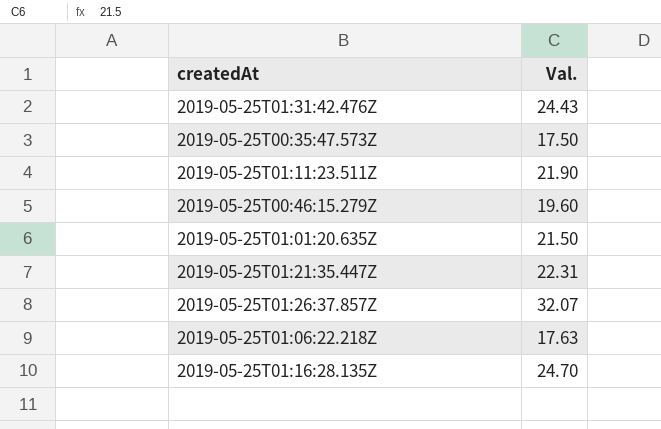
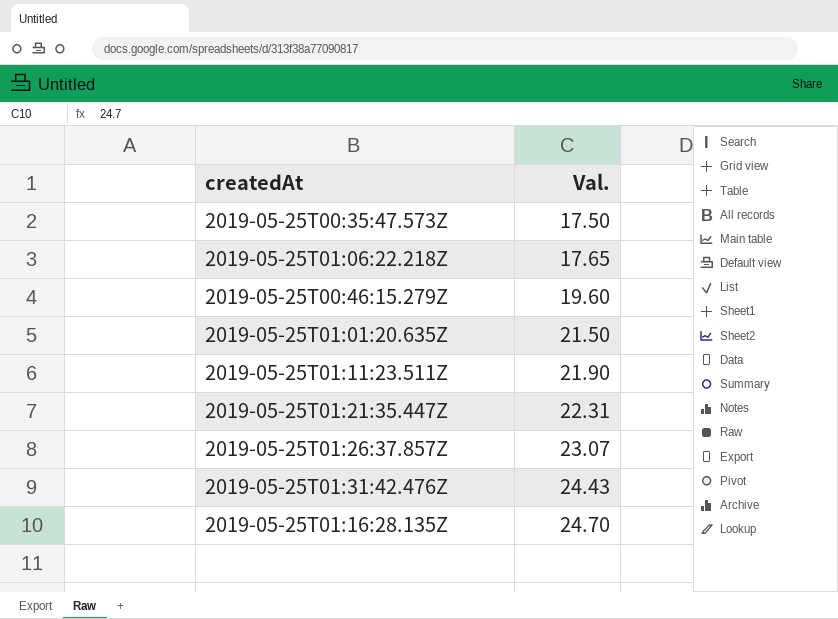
row order: none -> Val. ascending
2019-05-25T01:06:22.218Z | Val.: 17.63 -> 17.65
2019-05-25T01:26:37.857Z | Val.: 32.07 -> 23.07

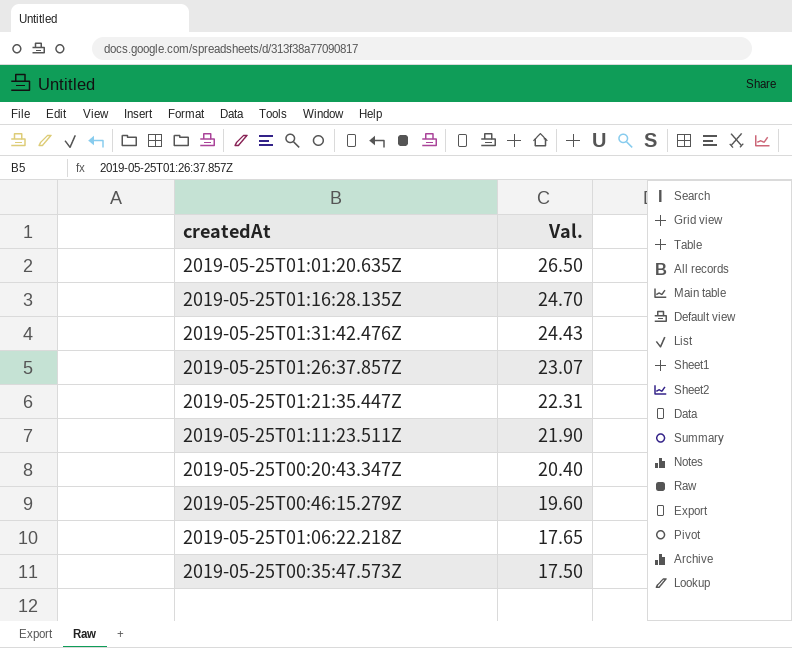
row order: Val. ascending -> Val. descending
2019-05-25T01:01:20.635Z | Val.: 21.50 -> 26.50
row 2019-05-25T00:20:43.347Z: none -> 20.40

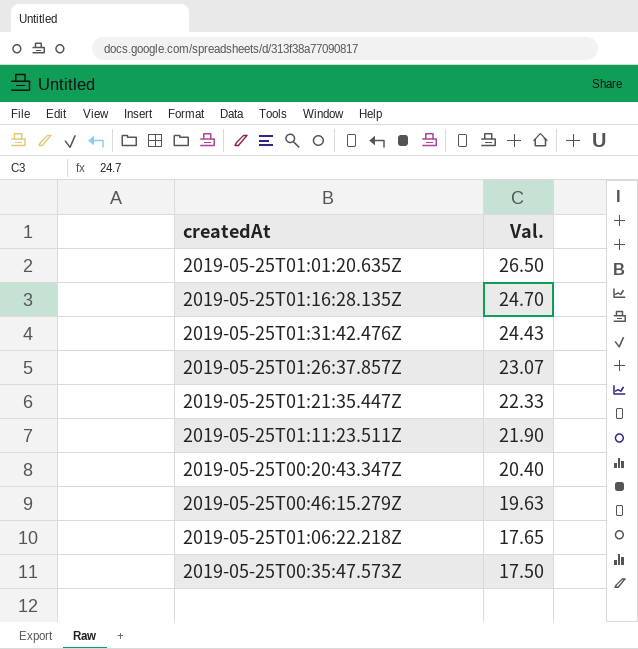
2019-05-25T01:21:35.447Z | Val.: 22.31 -> 22.33
2019-05-25T00:46:15.279Z | Val.: 19.60 -> 19.63

